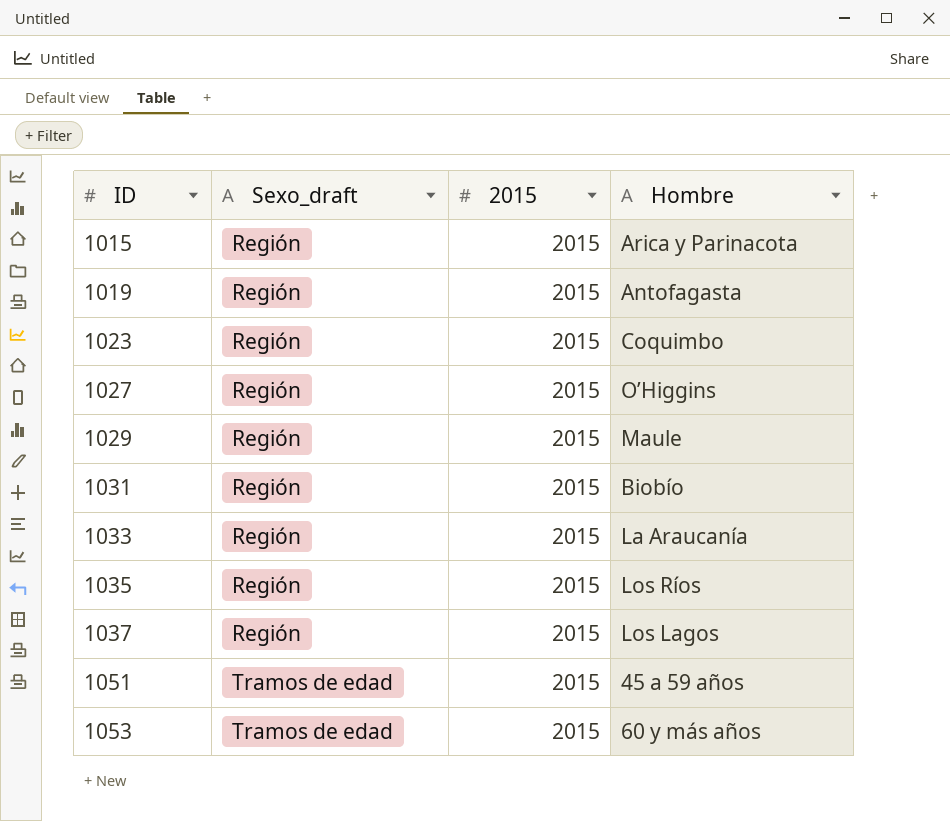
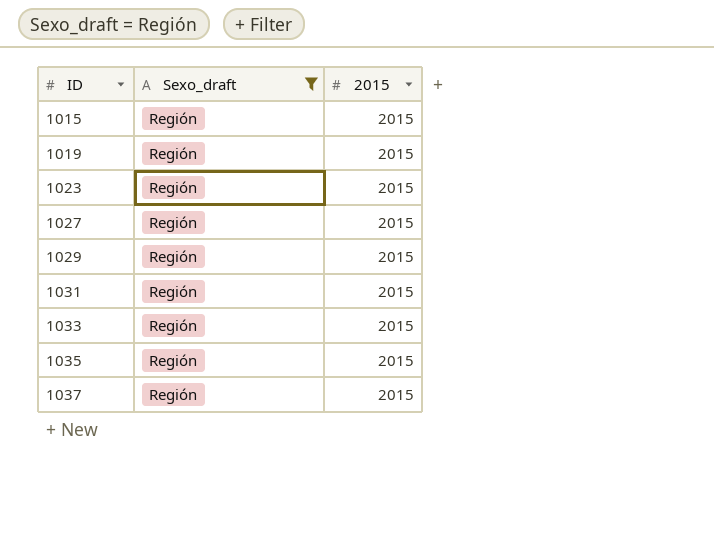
filter: none -> Sexo_draft = Región
column Hombre | position: 4 -> none

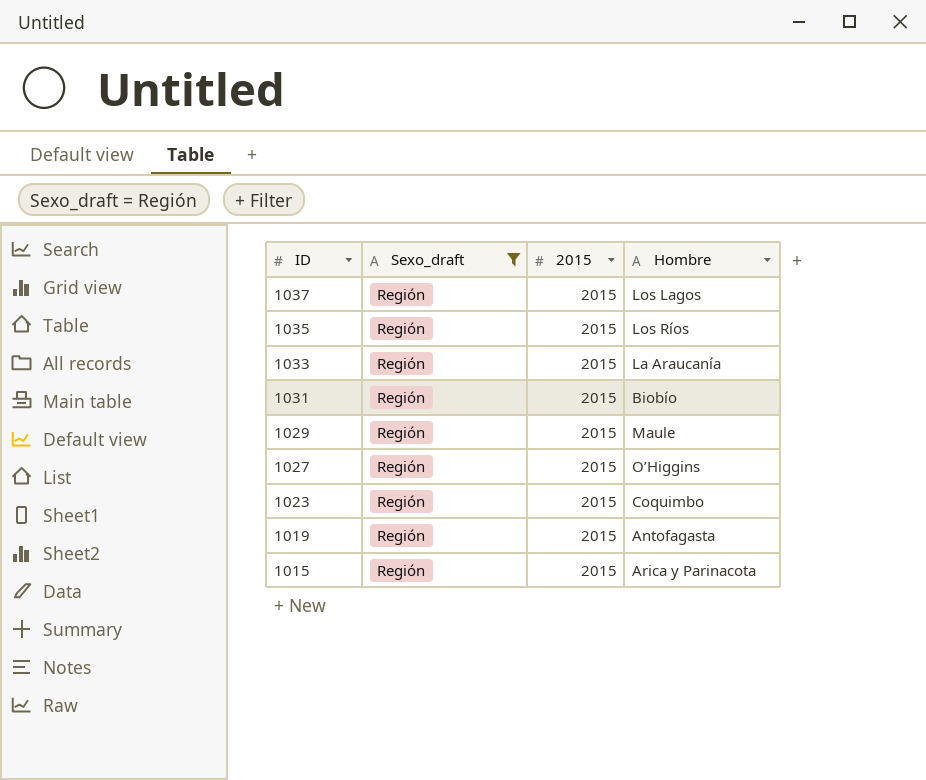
row order: ID ascending -> ID descending
column Hombre | position: none -> 4

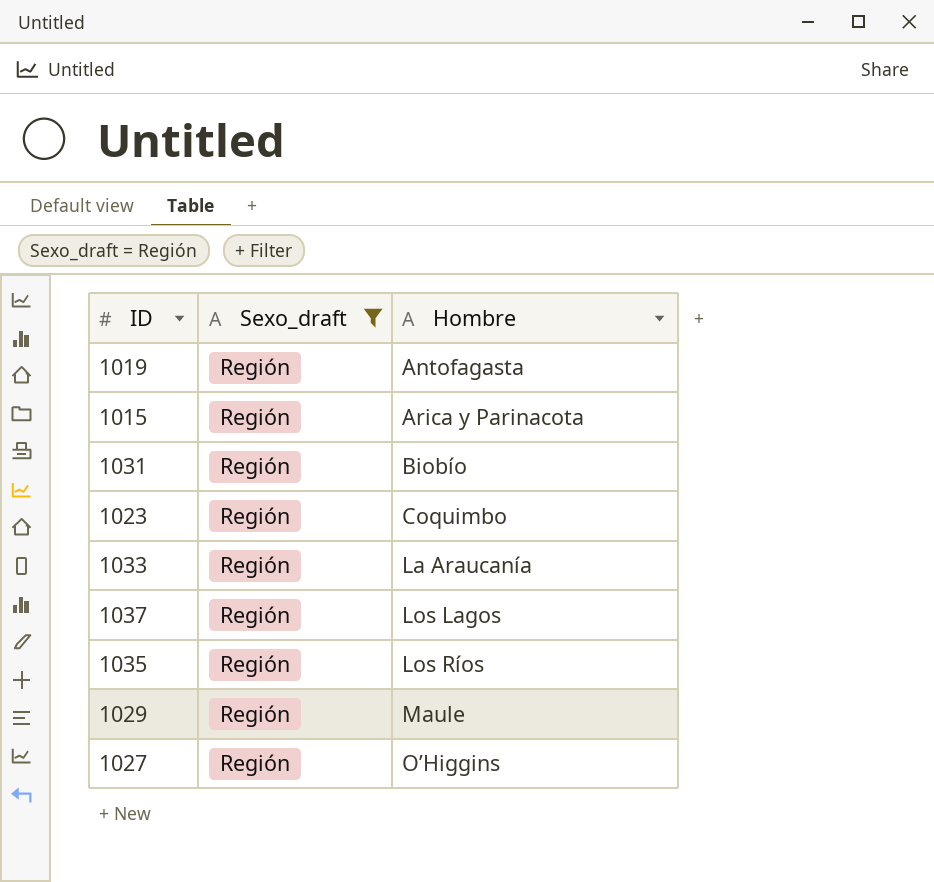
row order: ID descending -> Hombre ascending
column 2015 | position: 3 -> none

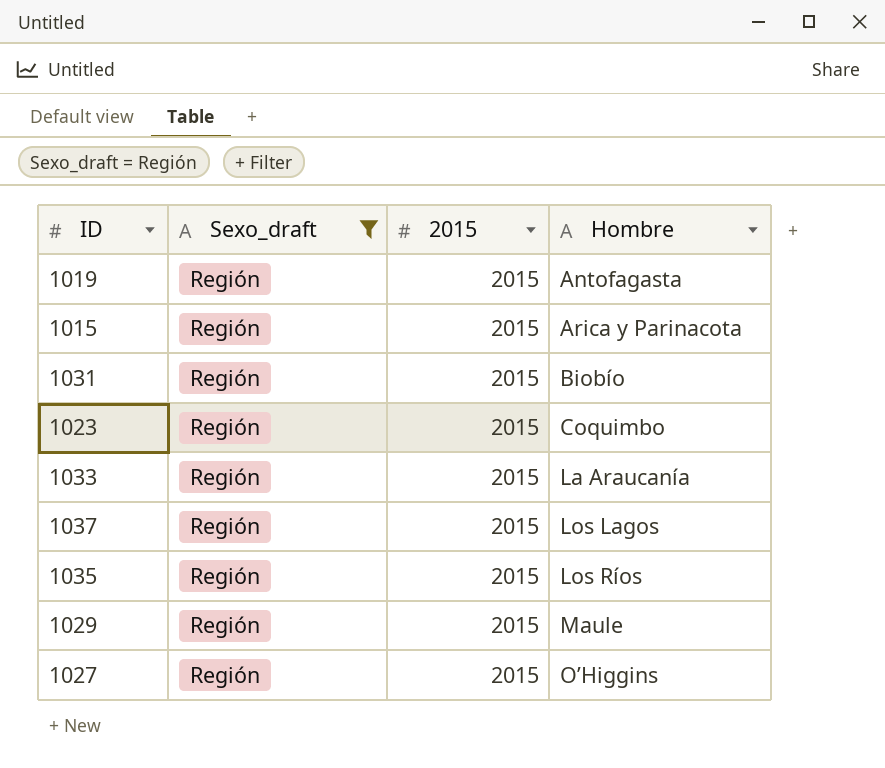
column 2015 | position: none -> 3

